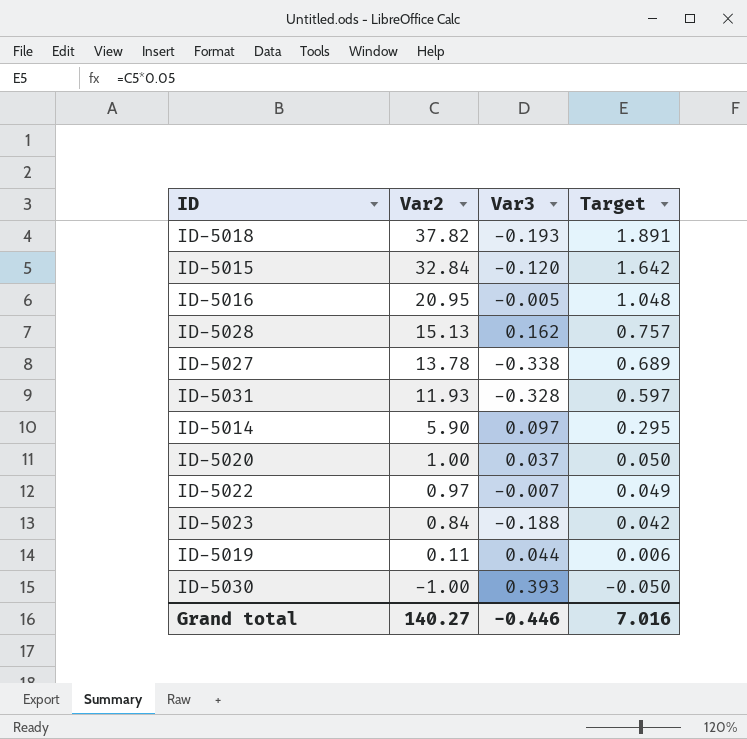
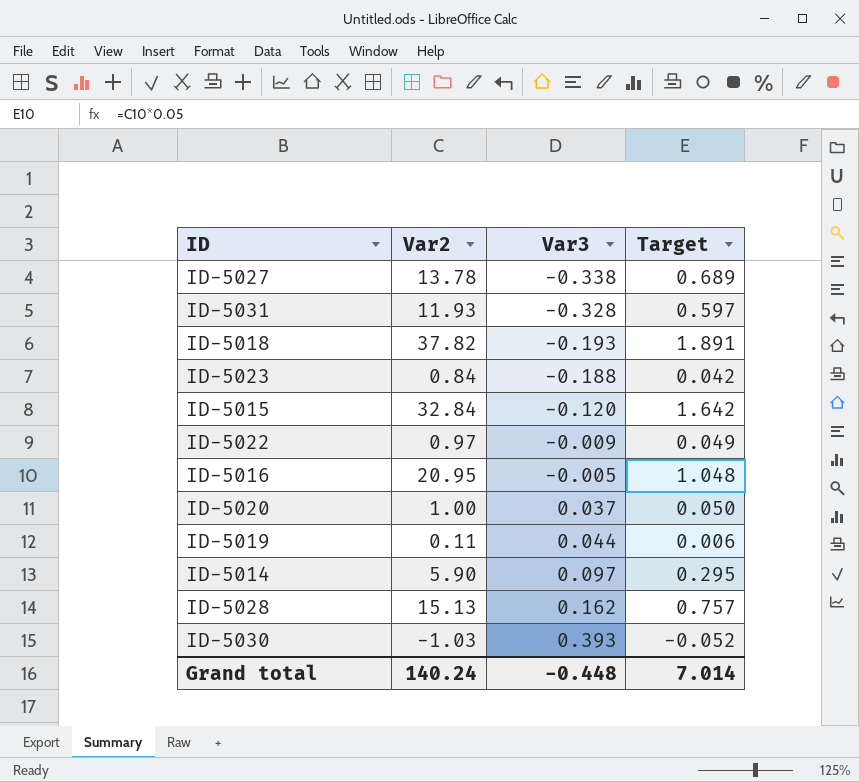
row order: Var2 descending -> Var3 ascending
ID-5022 | Var3: -0.007 -> -0.009
ID-5030 | Var2: -1.00 -> -1.03
ID-5030 | Target: -0.050 -> -0.052
Grand total | Var2: 140.27 -> 140.24
Grand total | Var3: -0.446 -> -0.448
Grand total | Target: 7.016 -> 7.014

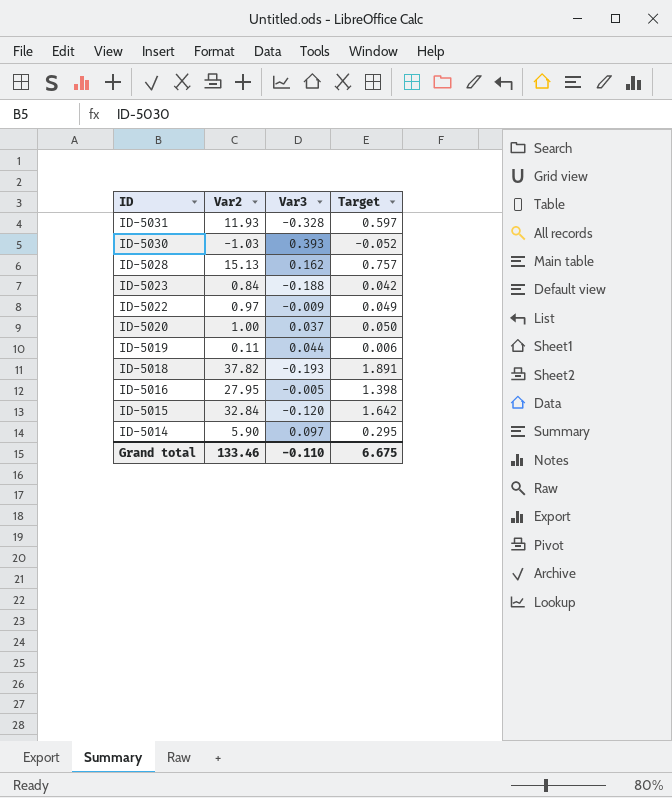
row order: Var3 ascending -> ID descending
row ID-5027: 13.78 | -0.338 | 0.689 -> none
ID-5016 | Var2: 20.95 -> 27.95
ID-5016 | Target: 1.048 -> 1.398
Grand total | Var2: 140.24 -> 133.46
Grand total | Var3: -0.448 -> -0.110
Grand total | Target: 7.014 -> 6.675

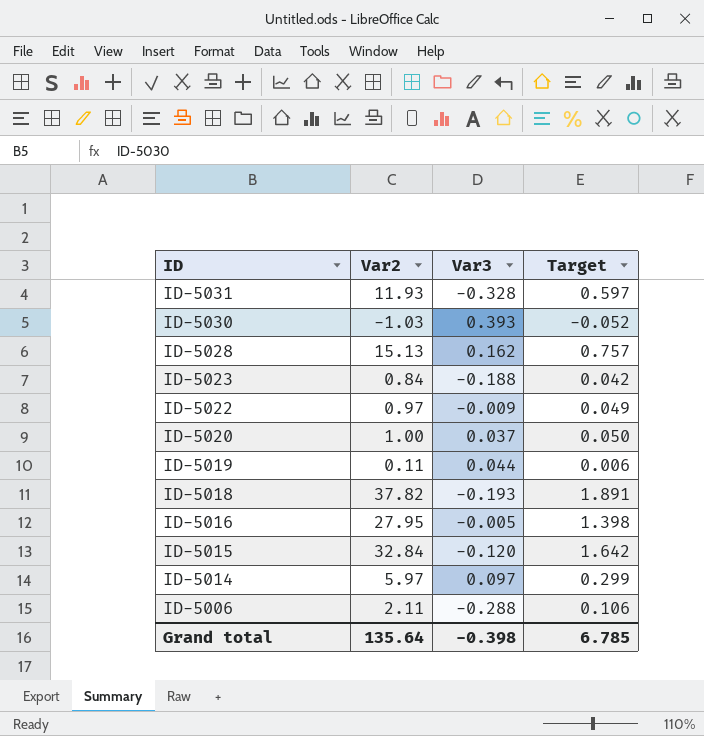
ID-5014 | Var2: 5.90 -> 5.97
ID-5014 | Target: 0.295 -> 0.299
row ID-5006: none -> 2.11 | -0.288 | 0.106
Grand total | Var2: 133.46 -> 135.64
Grand total | Var3: -0.110 -> -0.398
Grand total | Target: 6.675 -> 6.785

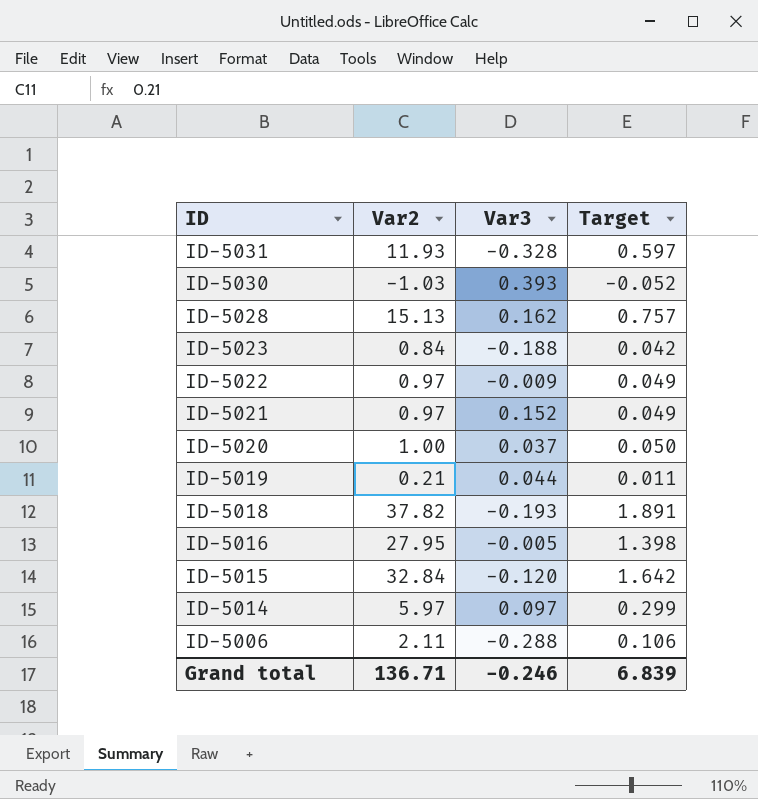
row ID-5021: none -> 0.97 | 0.152 | 0.049
ID-5019 | Var2: 0.11 -> 0.21
ID-5019 | Target: 0.006 -> 0.011
Grand total | Var2: 135.64 -> 136.71
Grand total | Var3: -0.398 -> -0.246
Grand total | Target: 6.785 -> 6.839

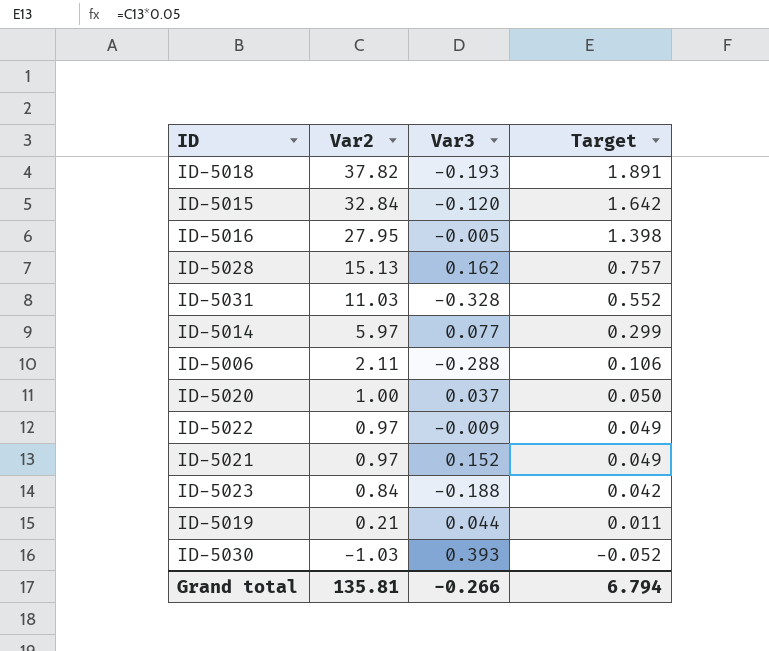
row order: ID descending -> Var2 descending
ID-5031 | Var2: 11.93 -> 11.03
ID-5031 | Target: 0.597 -> 0.552
ID-5014 | Var3: 0.097 -> 0.077
Grand total | Var2: 136.71 -> 135.81
Grand total | Var3: -0.246 -> -0.266
Grand total | Target: 6.839 -> 6.794

